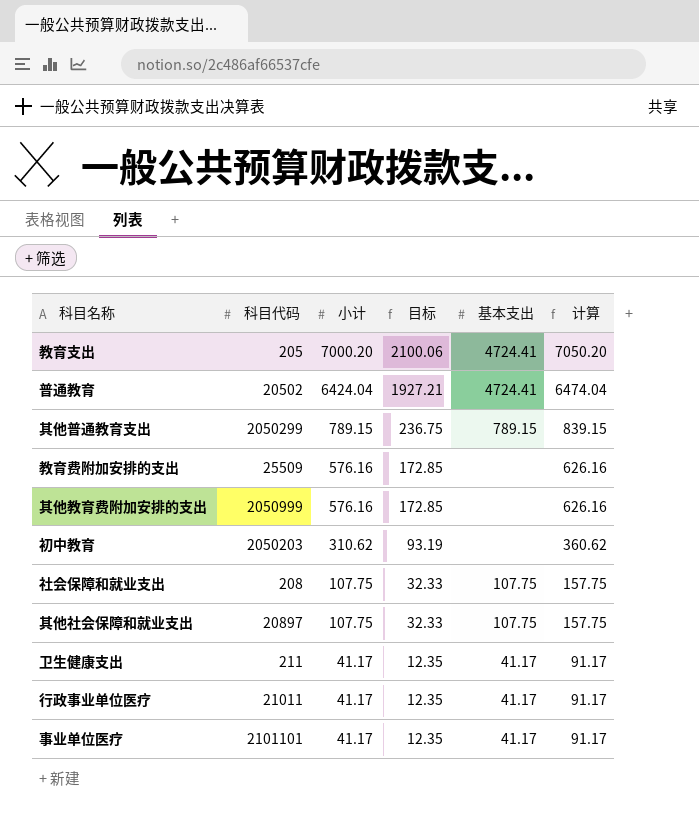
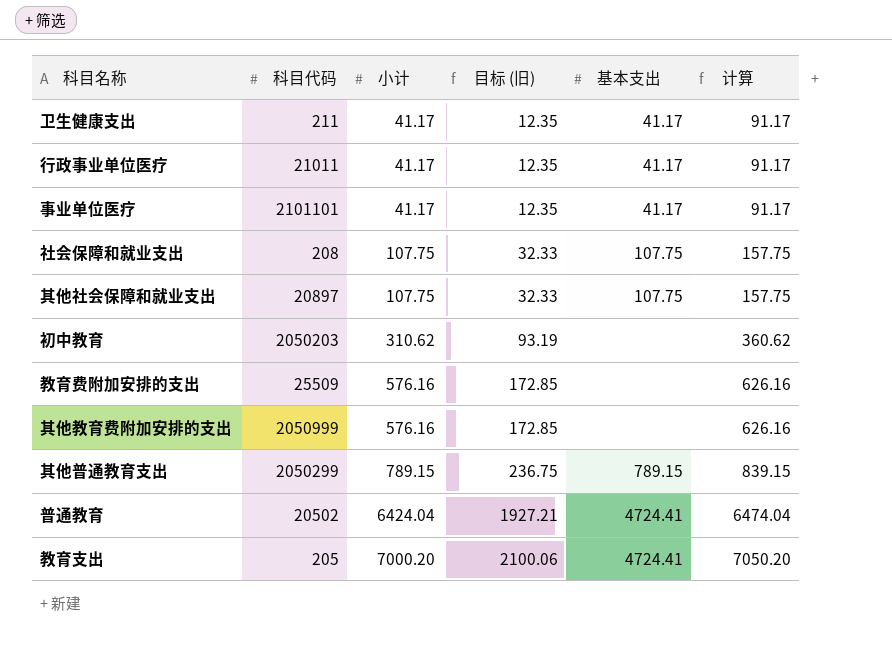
row order: 小计 descending -> 小计 ascending
column name: 目标 -> 目标 (旧)

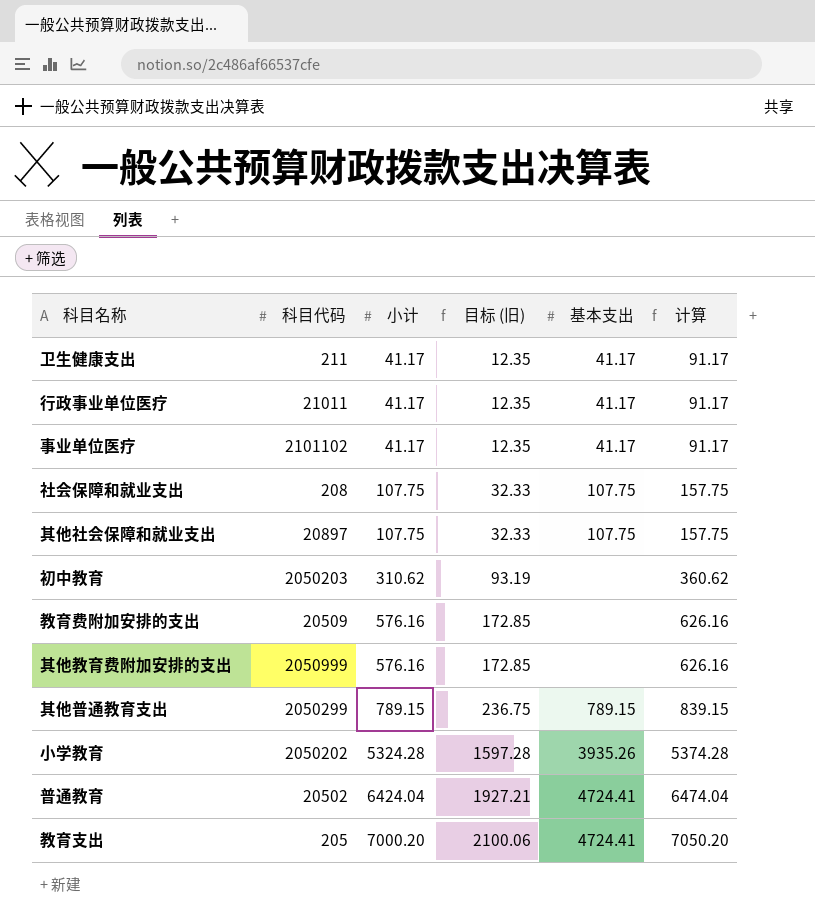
事业单位医疗 | 科目代码: 2101101 -> 2101102
教育费附加安排的支出 | 科目代码: 25509 -> 20509
row 小学教育: none -> 2050202 | 5324.28 | 1597.28 | 3935.26 | 5374.28

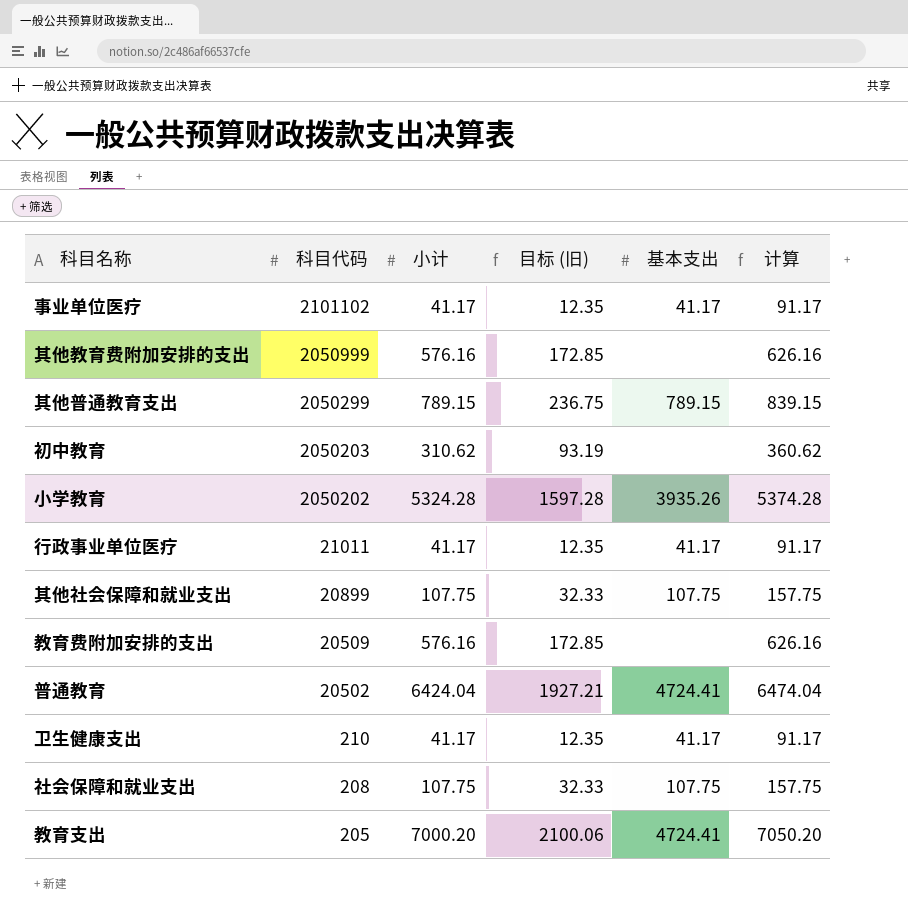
row order: 小计 ascending -> 科目代码 descending
其他社会保障和就业支出 | 科目代码: 20897 -> 20899
卫生健康支出 | 科目代码: 211 -> 210

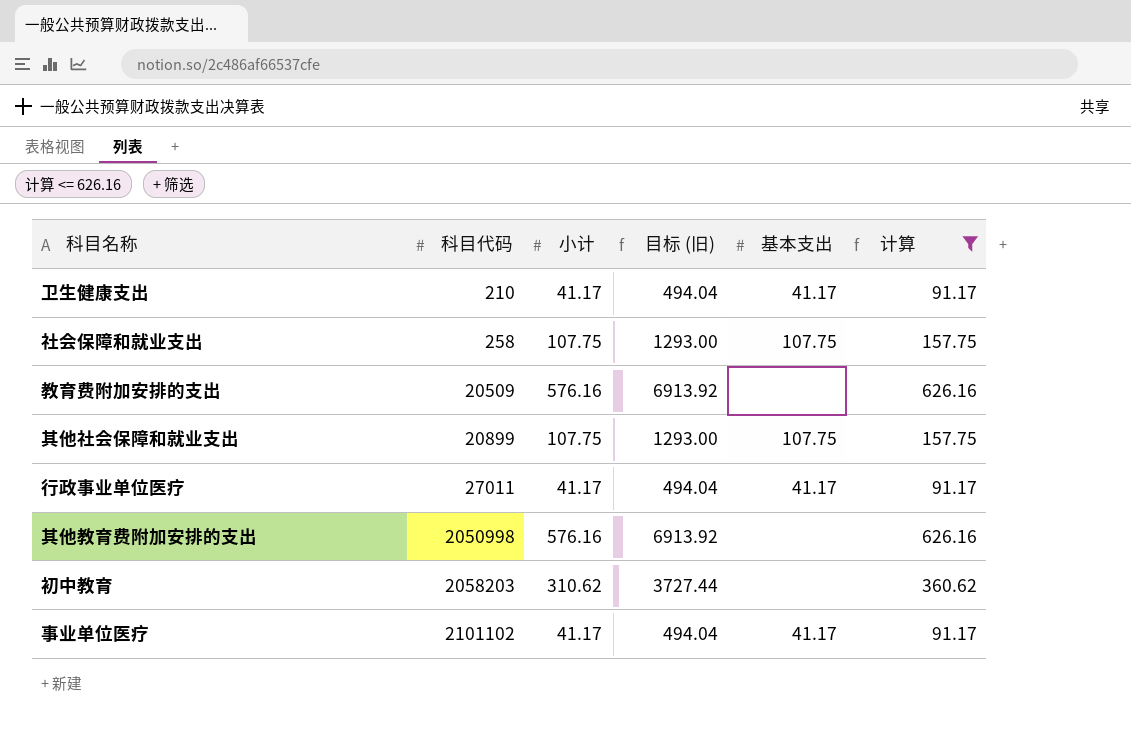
filter: none -> 计算 <= 626.16
row order: 科目代码 descending -> 科目代码 ascending
column 目标 (旧) | formula: [小计] * 0.3 -> [小计] * 12
社会保障和就业支出 | 科目代码: 208 -> 258
行政事业单位医疗 | 科目代码: 21011 -> 27011
其他教育费附加安排的支出 | 科目代码: 2050999 -> 2050998
初中教育 | 科目代码: 2050203 -> 2058203

